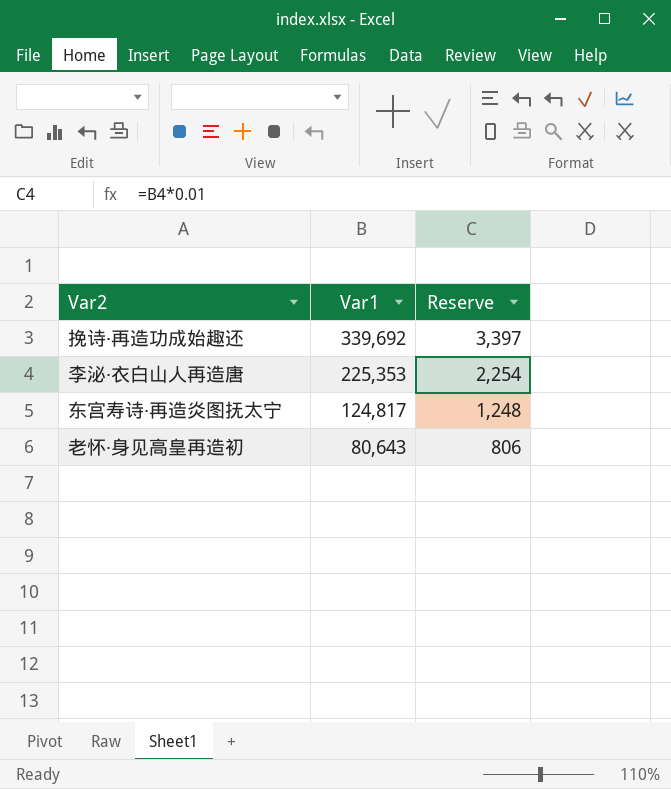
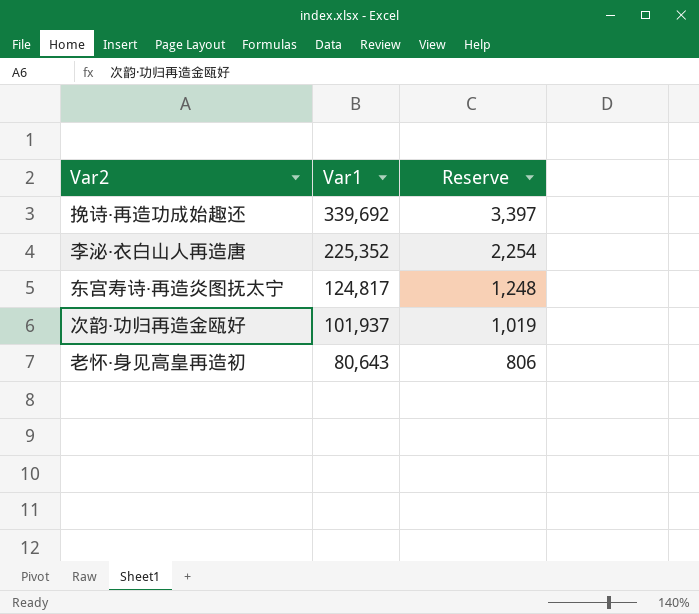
李泌·衣白山人再造唐 | Var1: 225,353 -> 225,352
row 次韵·功归再造金瓯好: none -> 101,937 | 1,019

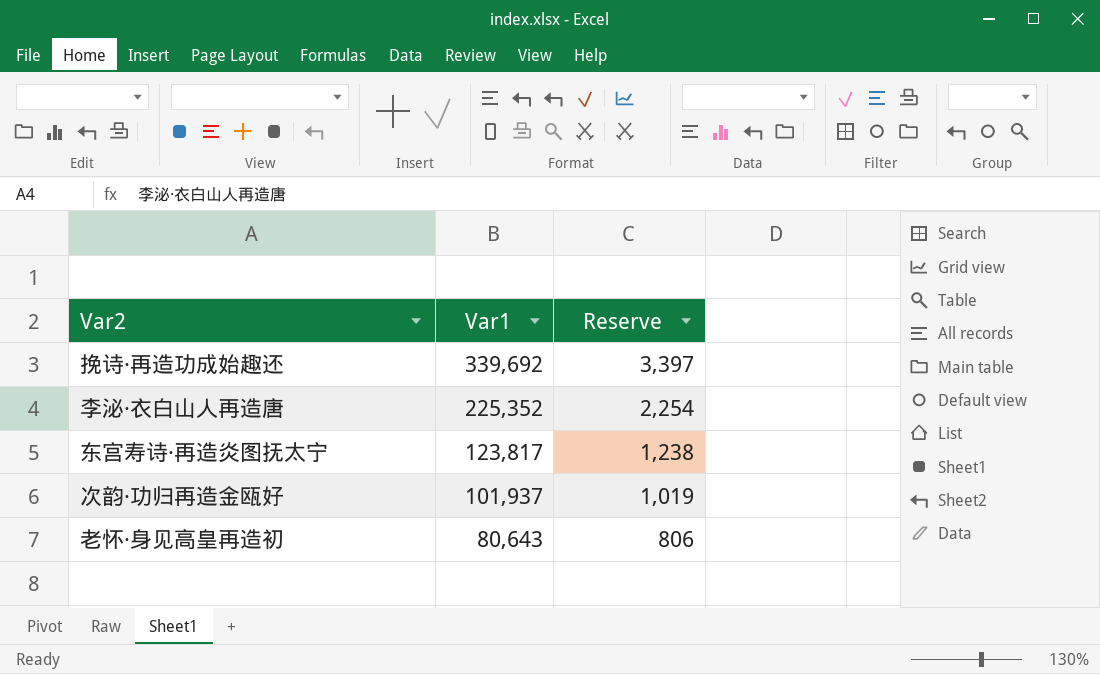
东宫寿诗·再造炎图抚太宁 | Var1: 124,817 -> 123,817
东宫寿诗·再造炎图抚太宁 | Reserve: 1,248 -> 1,238

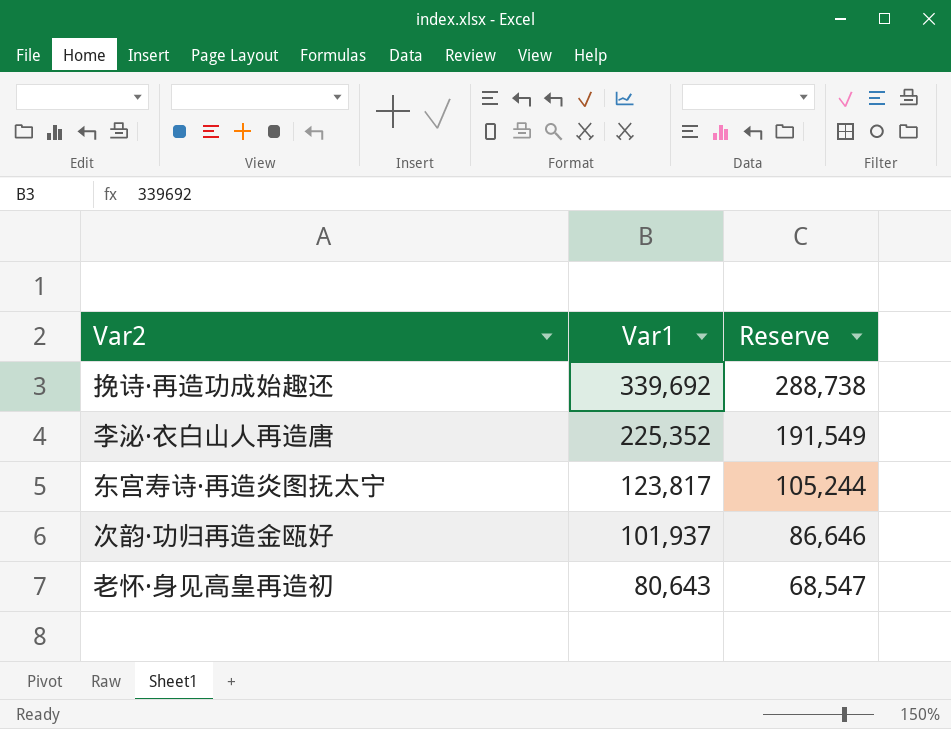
column Reserve | formula: [Var1] * 0.01 -> [Var1] * 0.85

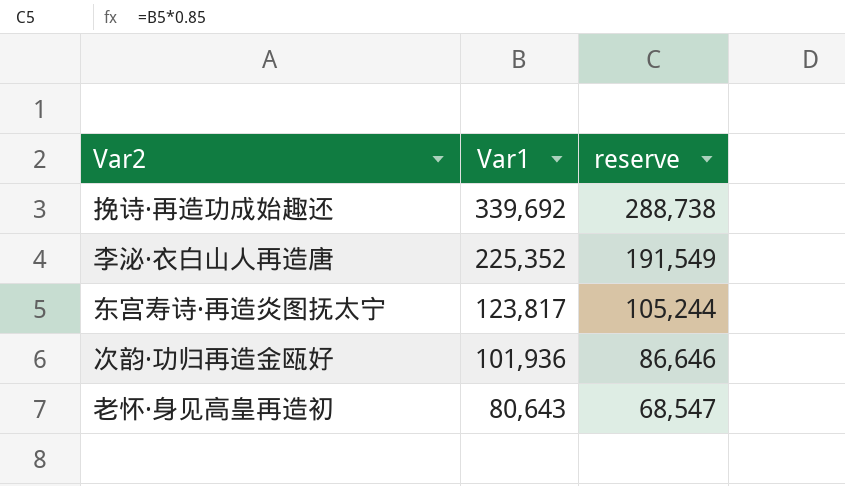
column name: Reserve -> reserve
次韵·功归再造金瓯好 | Var1: 101,937 -> 101,936

